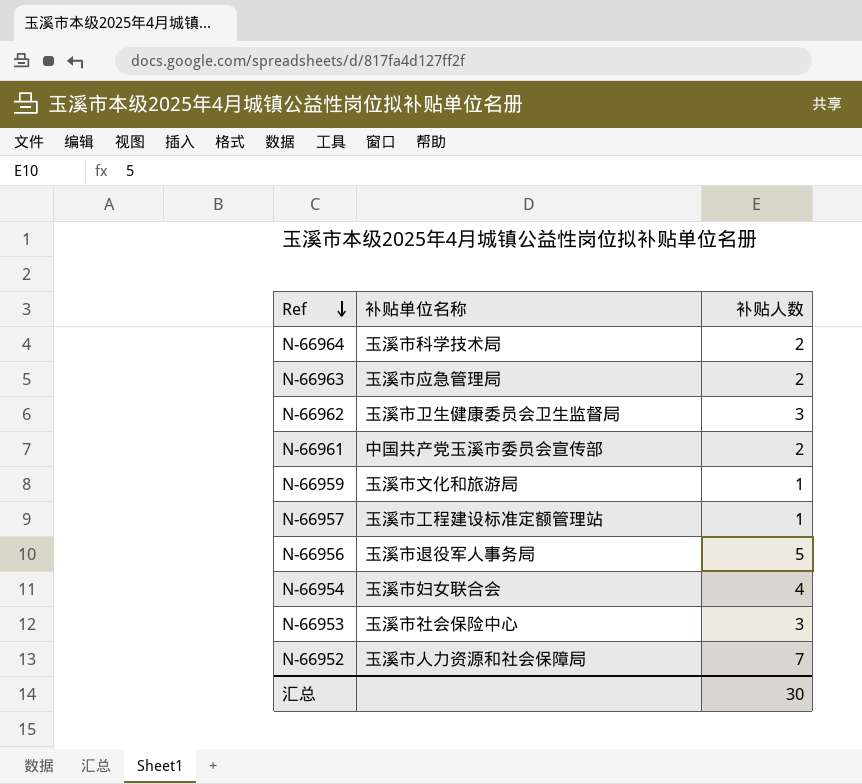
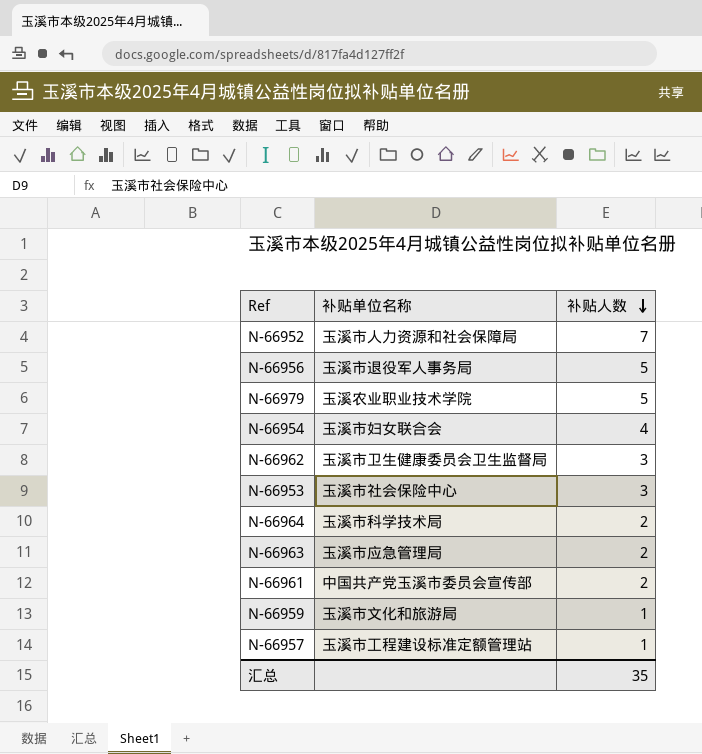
row order: Ref descending -> 补贴人数 descending
row N-66979: none -> 玉溪农业职业技术学院 | 5
汇总 | 补贴人数: 30 -> 35

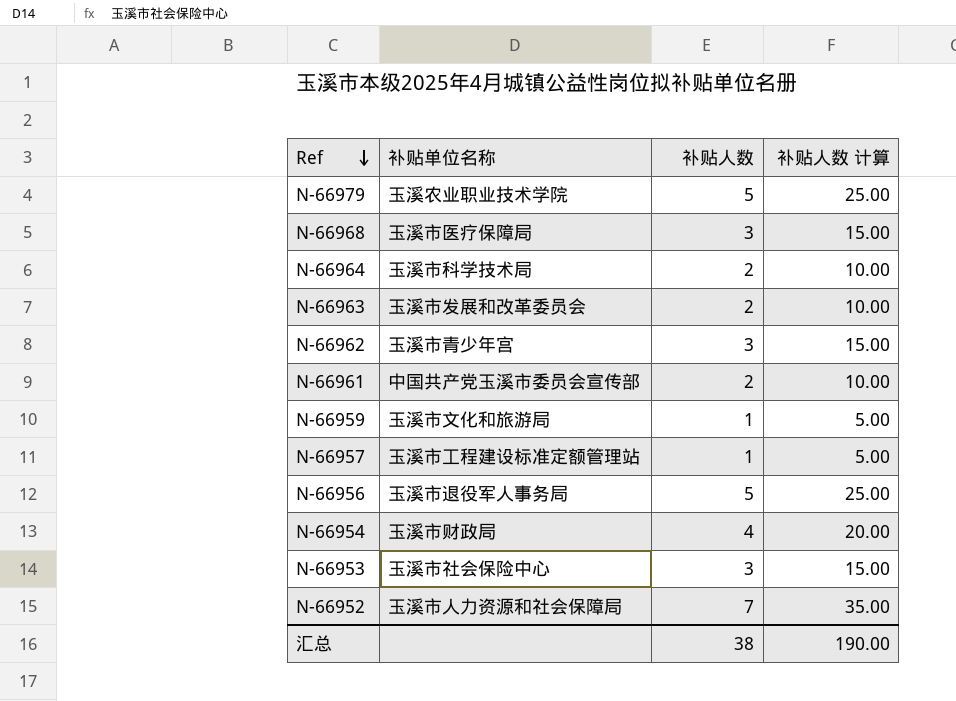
row order: 补贴人数 descending -> Ref descending
column 补贴人数 计算 | formula: none -> [补贴人数] * 5
row N-66968: none -> 玉溪市医疗保障局 | 3 | 15.00
N-66963 | 补贴单位名称: 玉溪市应急管理局 -> 玉溪市发展和改革委员会
N-66962 | 补贴单位名称: 玉溪市卫生健康委员会卫生监督局 -> 玉溪市青少年宫
N-66954 | 补贴单位名称: 玉溪市妇女联合会 -> 玉溪市财政局
汇总 | 补贴人数: 35 -> 38

